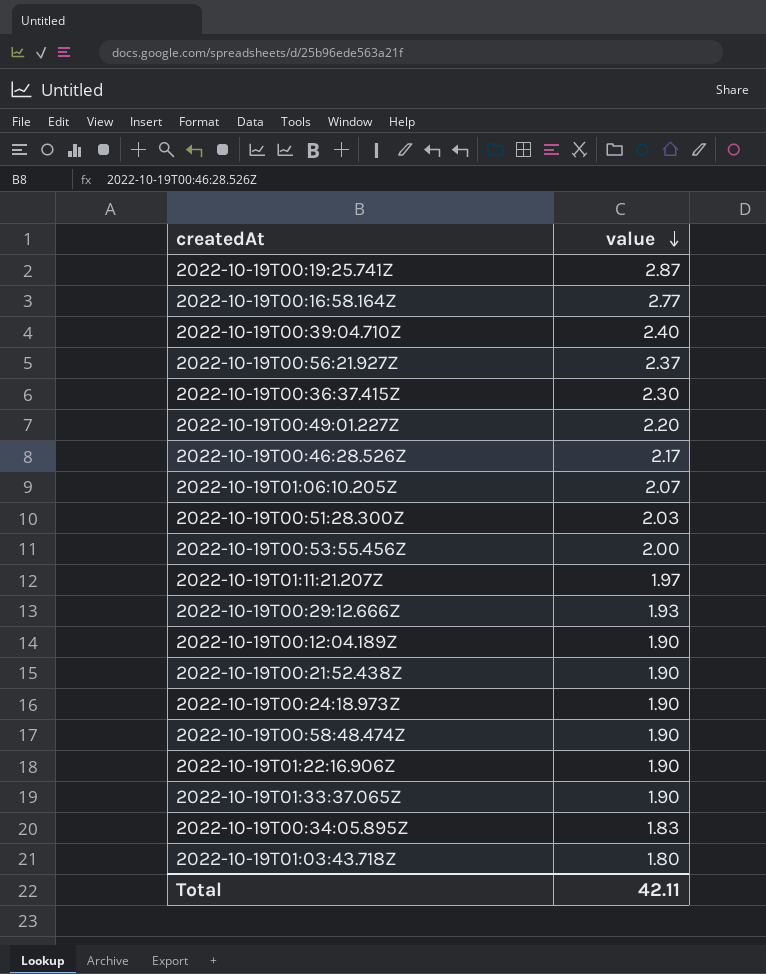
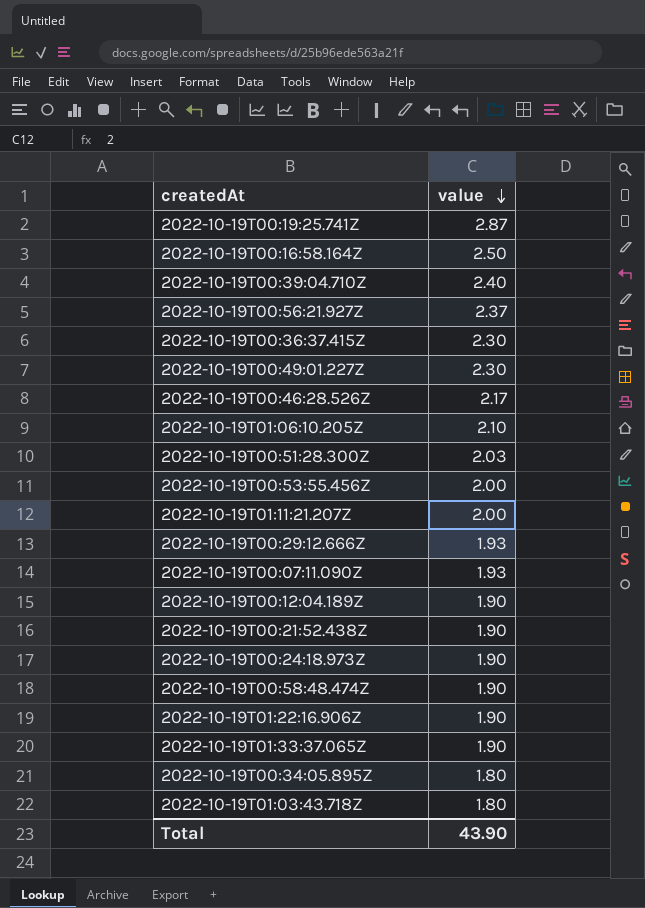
2022-10-19T00:16:58.164Z | value: 2.77 -> 2.50
2022-10-19T00:49:01.227Z | value: 2.20 -> 2.30
2022-10-19T01:06:10.205Z | value: 2.07 -> 2.10
2022-10-19T01:11:21.207Z | value: 1.97 -> 2.00
row 2022-10-19T00:07:11.090Z: none -> 1.93
2022-10-19T00:34:05.895Z | value: 1.83 -> 1.80
Total | value: 42.11 -> 43.90

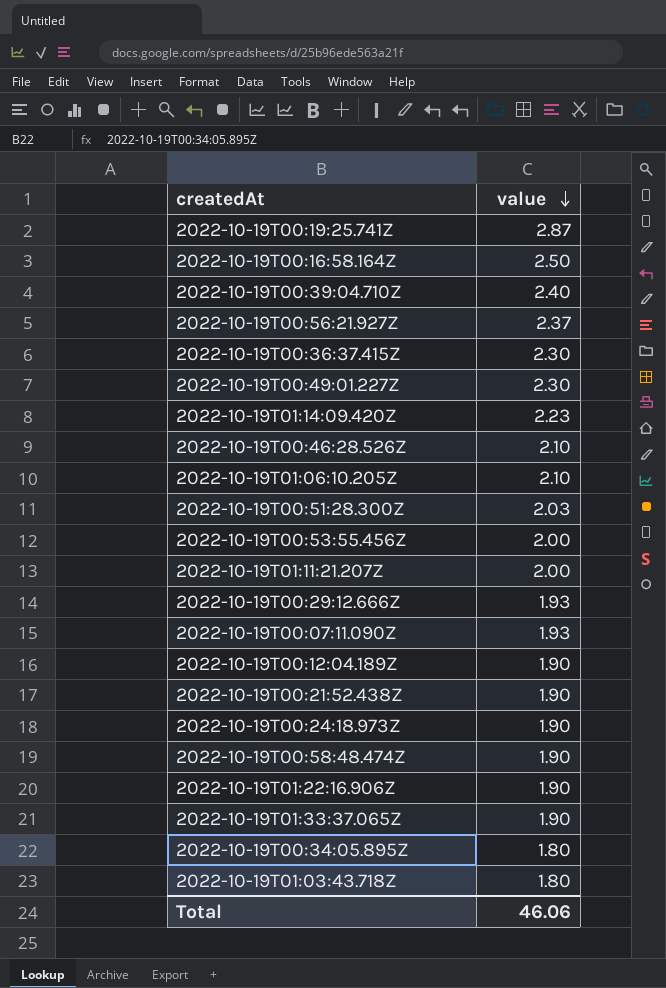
row 2022-10-19T01:14:09.420Z: none -> 2.23
2022-10-19T00:46:28.526Z | value: 2.17 -> 2.10
Total | value: 43.90 -> 46.06

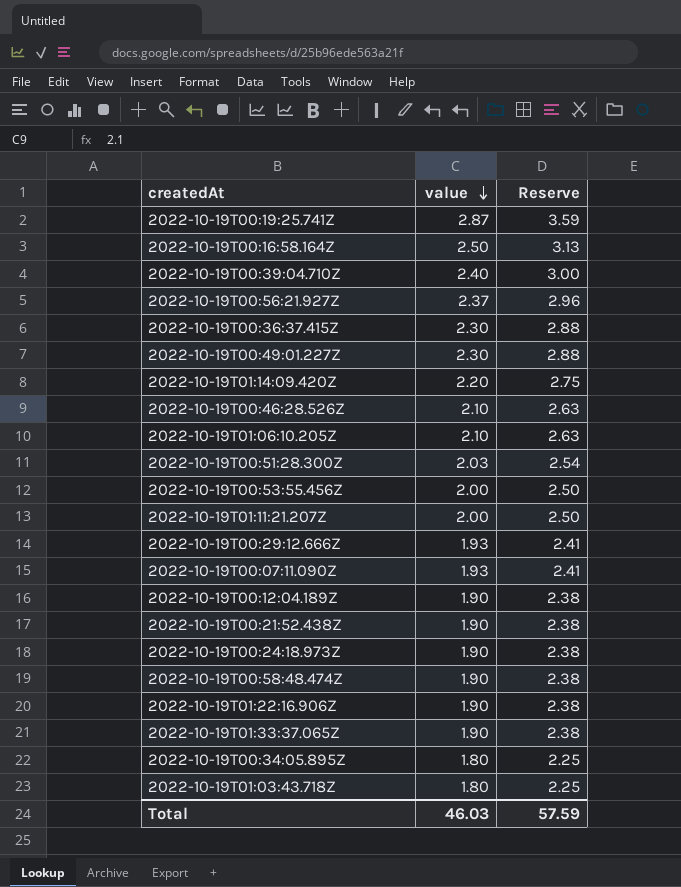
column Reserve | formula: none -> [value] * 1.25
2022-10-19T01:14:09.420Z | value: 2.23 -> 2.20
Total | value: 46.06 -> 46.03

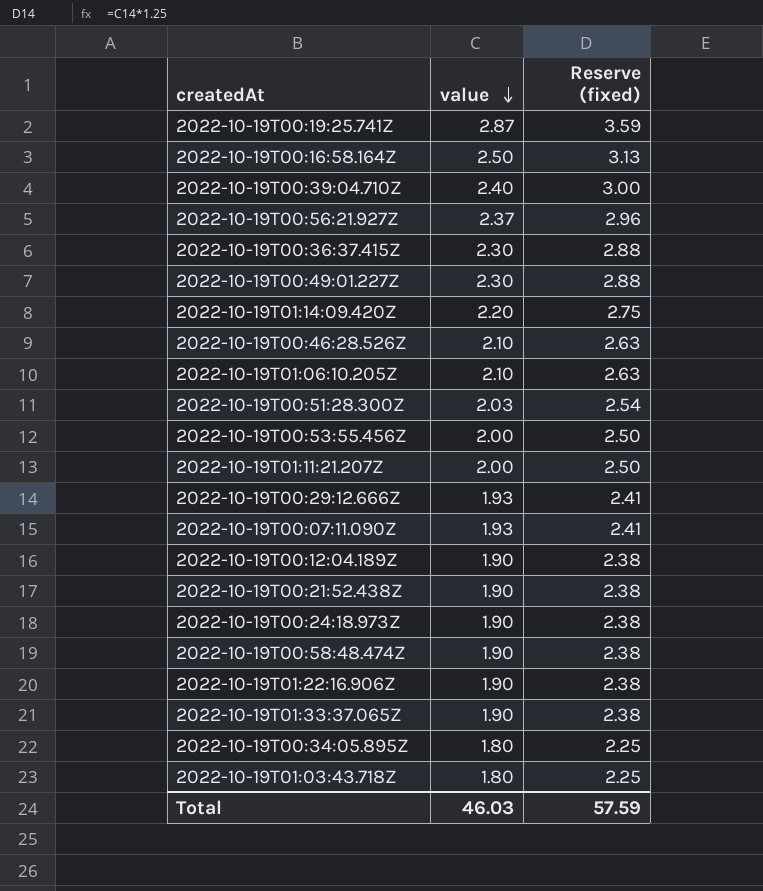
column name: Reserve -> Reserve (fixed)

